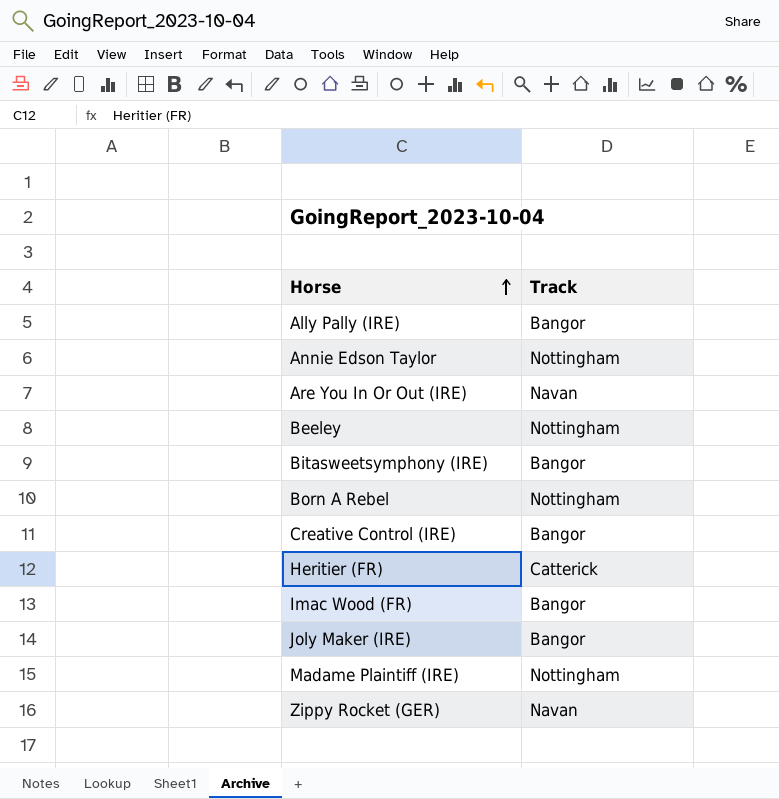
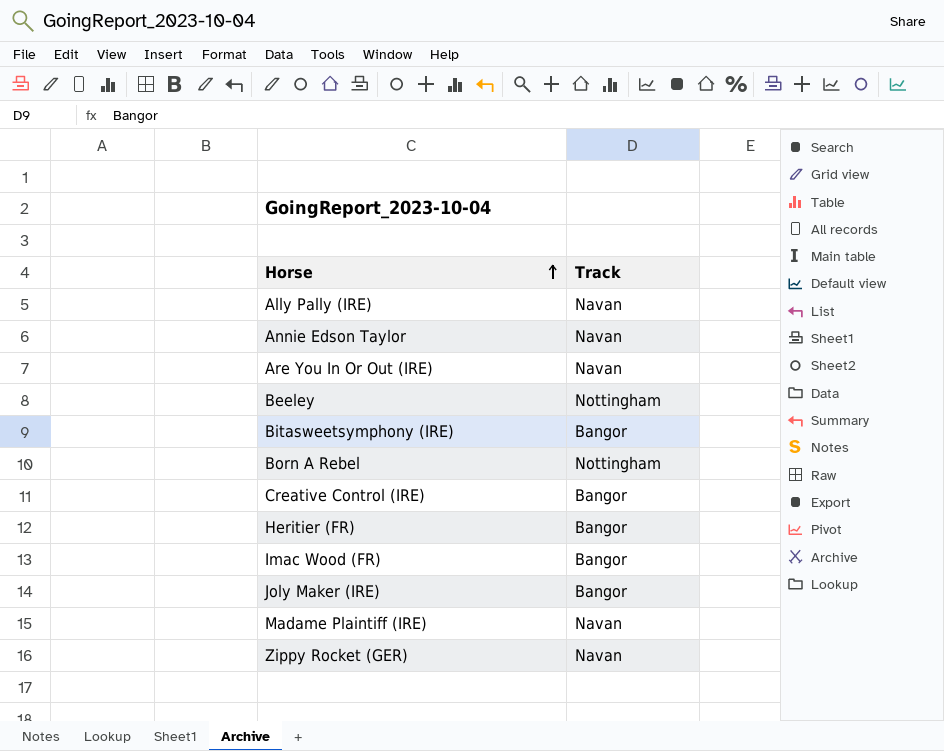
Ally Pally (IRE) | Track: Bangor -> Navan
Annie Edson Taylor | Track: Nottingham -> Navan
Heritier (FR) | Track: Catterick -> Bangor
Madame Plaintiff (IRE) | Track: Nottingham -> Navan

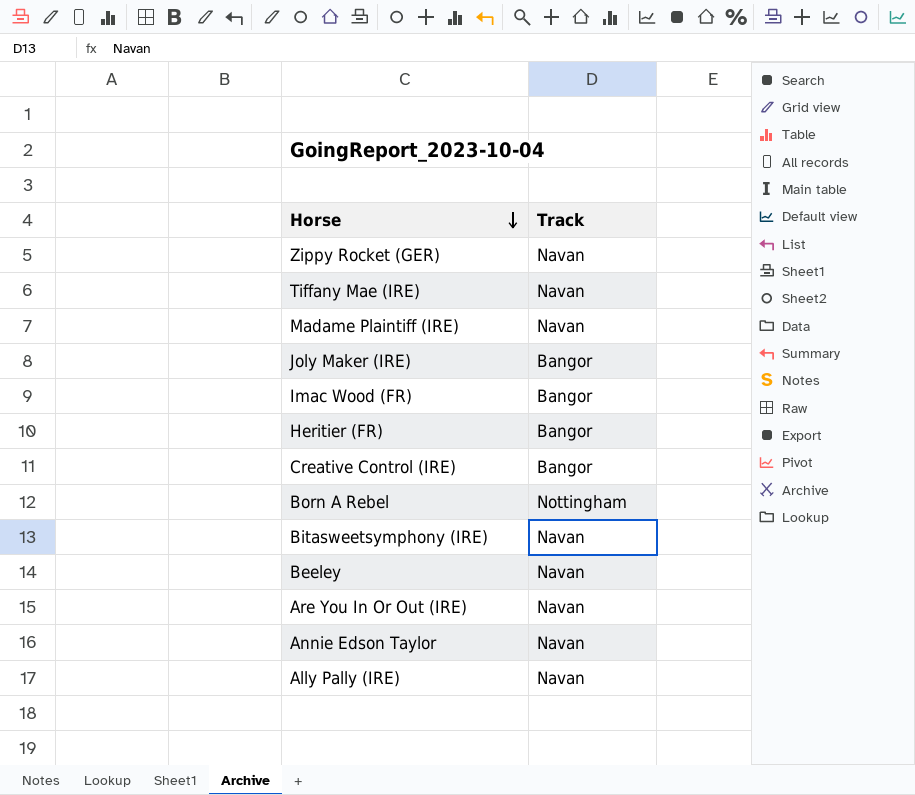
row order: Horse ascending -> Horse descending
row Tiffany Mae (IRE): none -> Navan
Bitasweetsymphony (IRE) | Track: Bangor -> Navan
Beeley | Track: Nottingham -> Navan

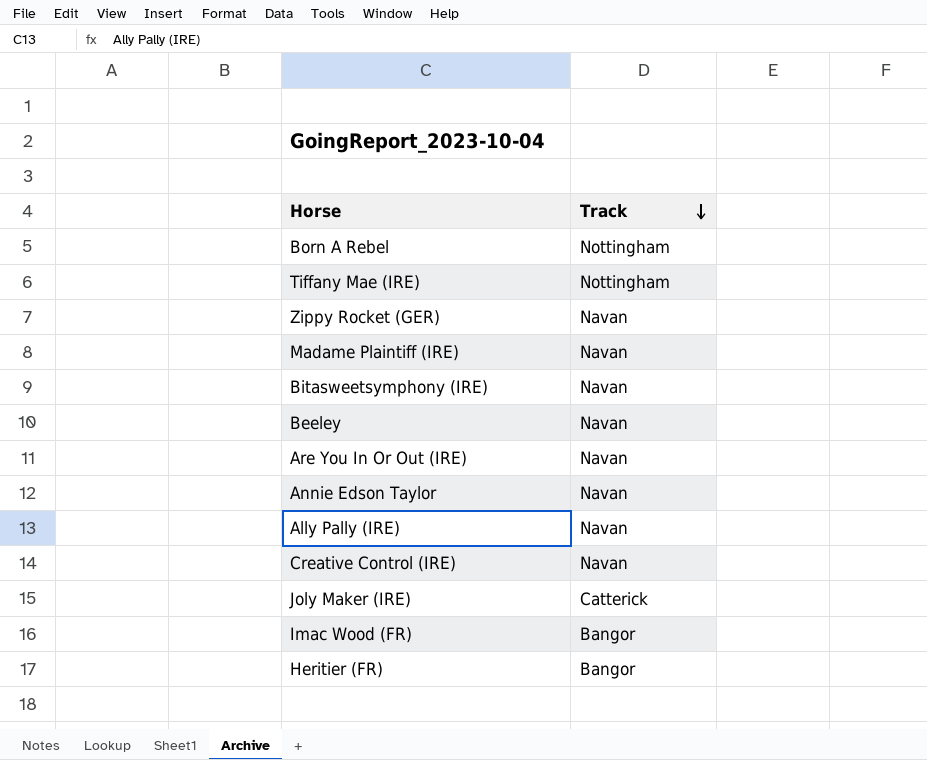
row order: Horse descending -> Track descending
Tiffany Mae (IRE) | Track: Navan -> Nottingham
Creative Control (IRE) | Track: Bangor -> Navan
Joly Maker (IRE) | Track: Bangor -> Catterick

